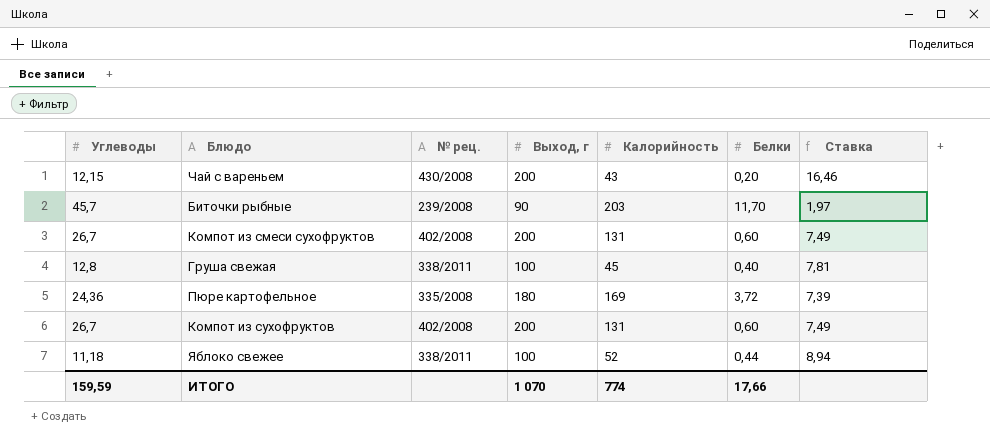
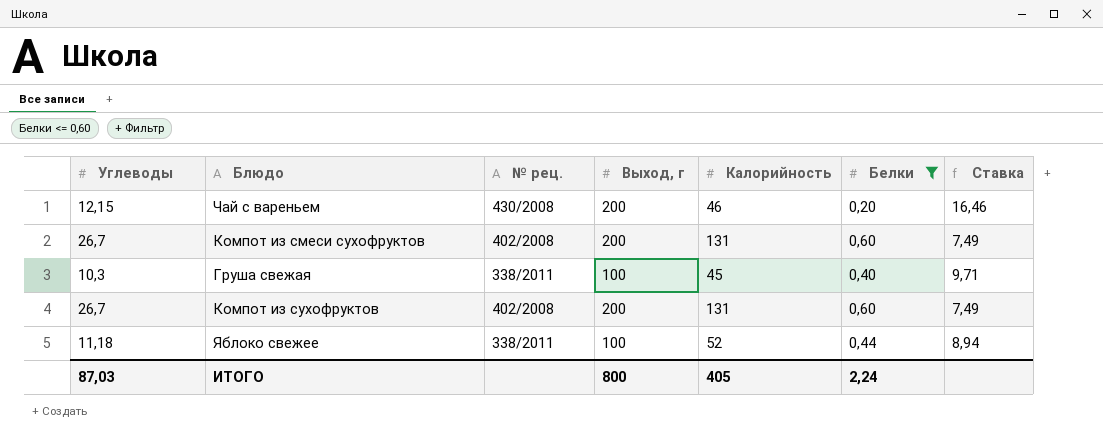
filter: none -> Белки <= 0,60
Чай с вареньем | Калорийность: 43 -> 46
Груша свежая | Углеводы: 12,8 -> 10,3
Груша свежая | Ставка: 7,81 -> 9,71
ИТОГО | Углеводы: 159,59 -> 87,03
ИТОГО | Выход, г: 1 070 -> 800
ИТОГО | Калорийность: 774 -> 405
ИТОГО | Белки: 17,66 -> 2,24

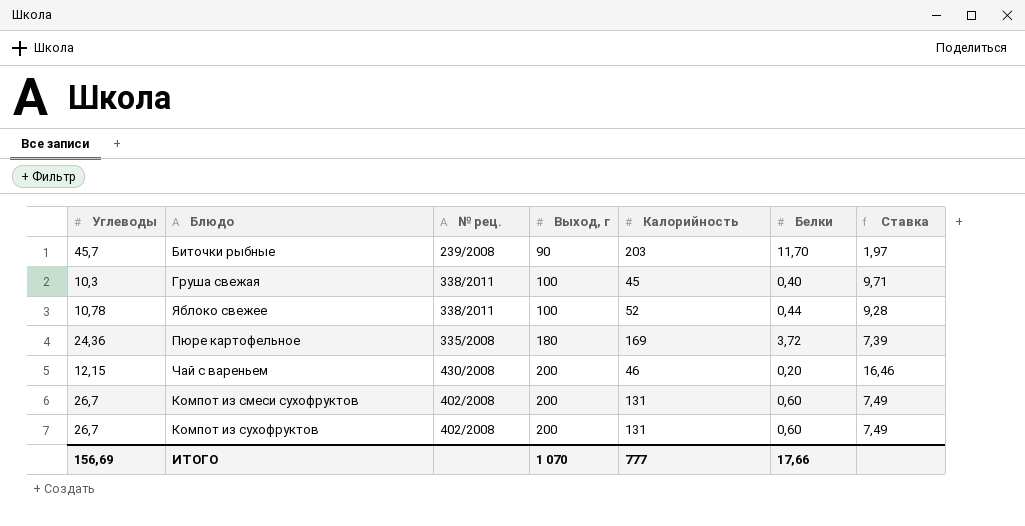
filter: Белки <= 0,60 -> none
row order: none -> Выход, г ascending
Яблоко свежее | Углеводы: 11,18 -> 10,78
Яблоко свежее | Ставка: 8,94 -> 9,28
ИТОГО | Углеводы: 87,03 -> 156,69
ИТОГО | Выход, г: 800 -> 1 070
ИТОГО | Калорийность: 405 -> 777
ИТОГО | Белки: 2,24 -> 17,66

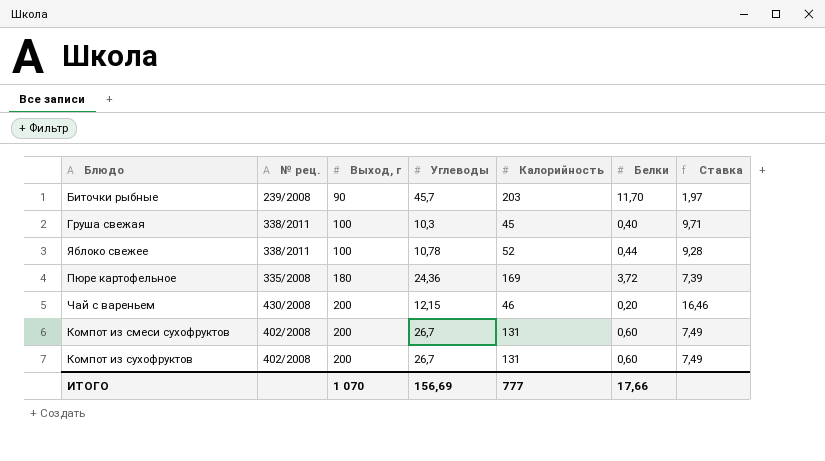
column Углеводы | position: 1 -> 4

